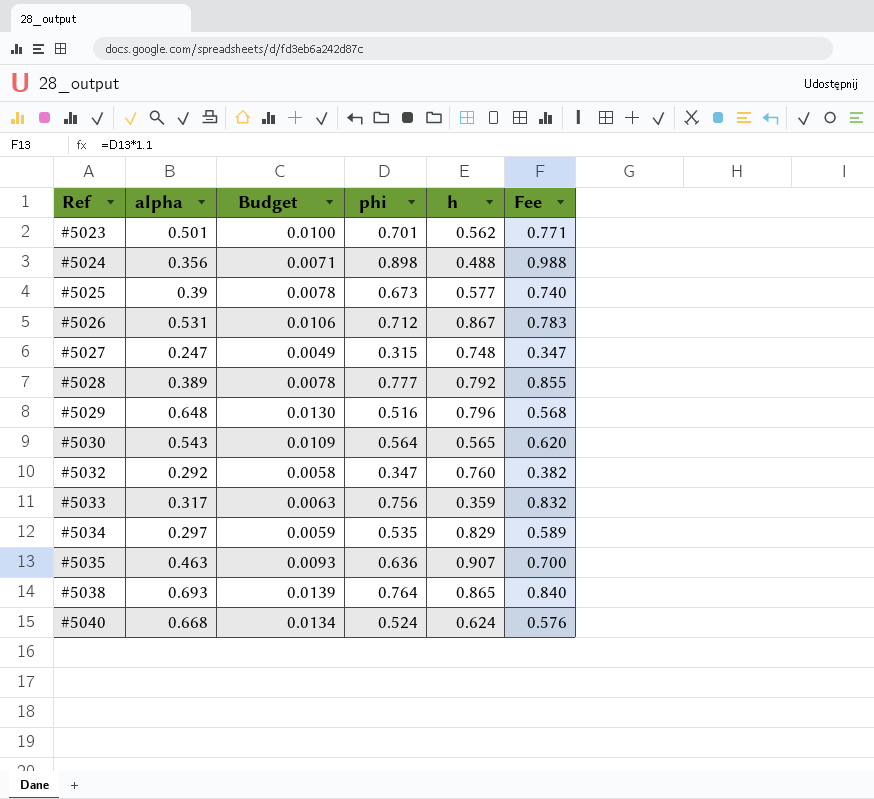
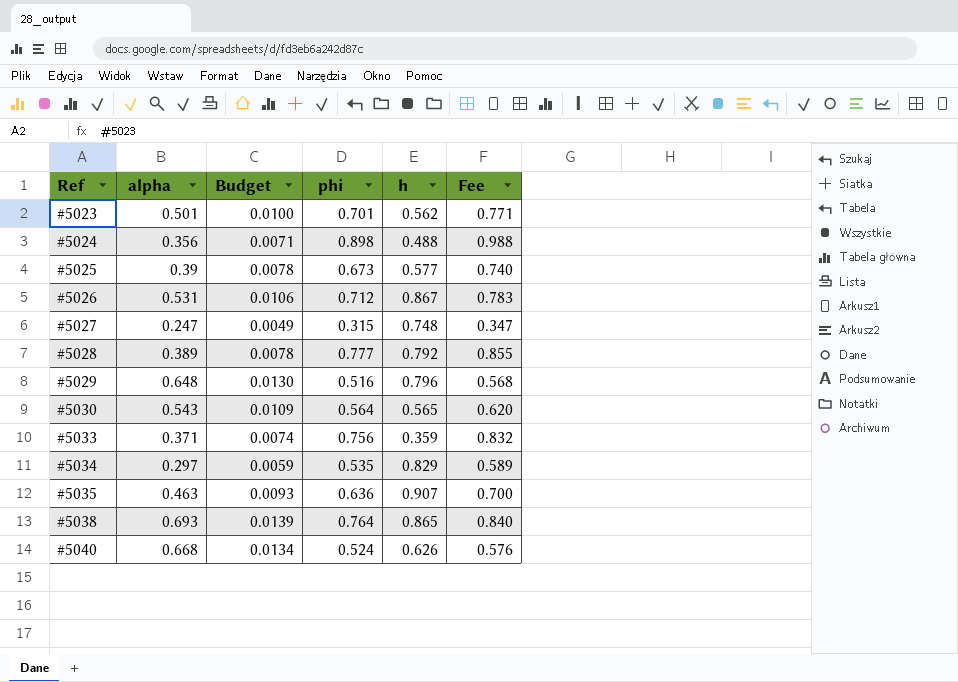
row #5032: 0.292 | 0.0058 | 0.347 | 0.760 | 0.382 -> none
#5033 | alpha: 0.317 -> 0.371
#5033 | Budget: 0.0063 -> 0.0074
#5040 | h: 0.624 -> 0.626

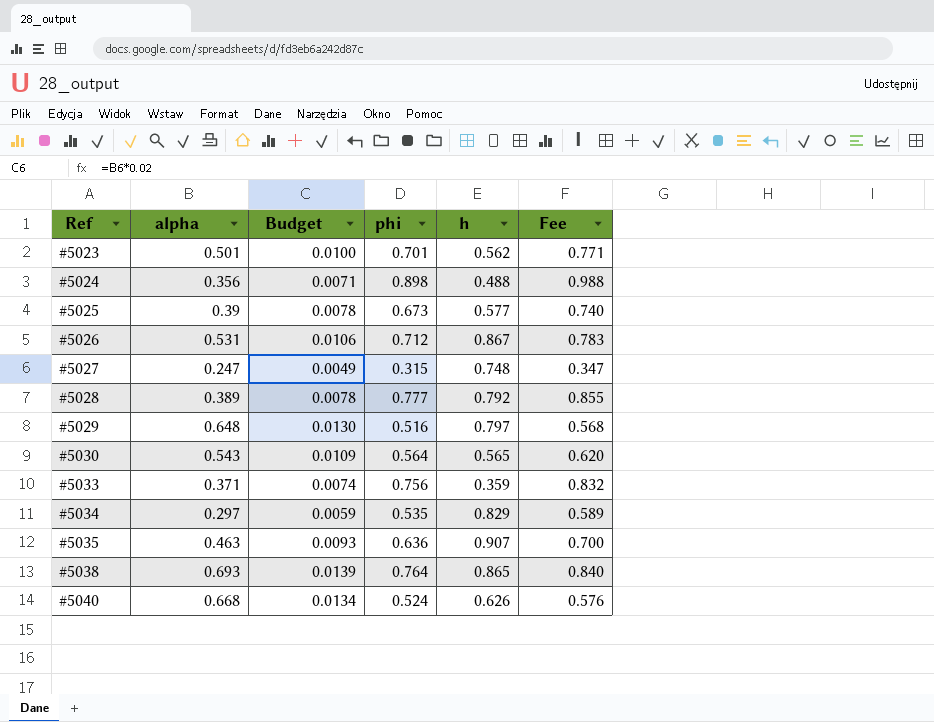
#5029 | h: 0.796 -> 0.797

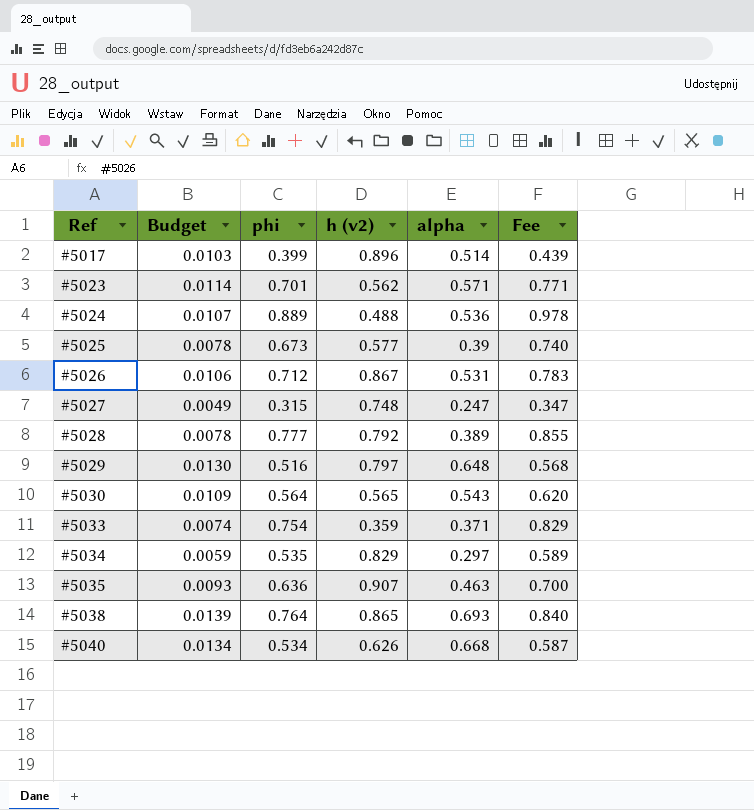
column name: h -> h (v2)
column alpha | position: 2 -> 5
row #5017: none -> 0.0103 | 0.399 | 0.896 | 0.514 | 0.439
#5023 | Budget: 0.0100 -> 0.0114
#5023 | alpha: 0.501 -> 0.571
#5024 | Budget: 0.0071 -> 0.0107
#5024 | phi: 0.898 -> 0.889
#5024 | alpha: 0.356 -> 0.536
#5024 | Fee: 0.988 -> 0.978
#5033 | phi: 0.756 -> 0.754
#5033 | Fee: 0.832 -> 0.829
#5040 | phi: 0.524 -> 0.534
#5040 | Fee: 0.576 -> 0.587

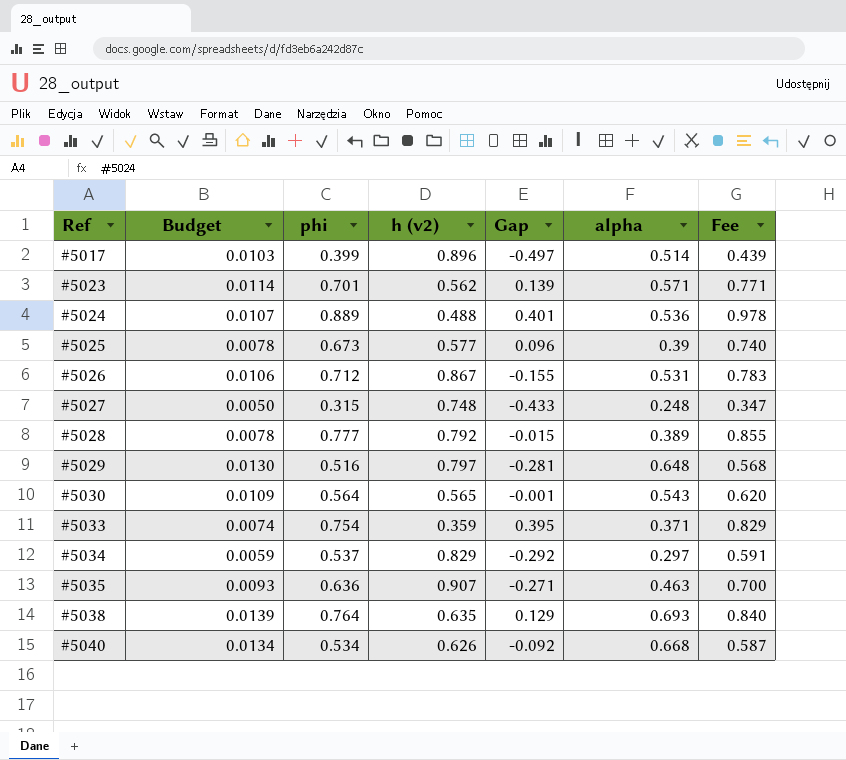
column Gap | formula: none -> [phi] - [h (v2)]
#5027 | Budget: 0.0049 -> 0.0050
#5027 | alpha: 0.247 -> 0.248
#5034 | phi: 0.535 -> 0.537
#5034 | Fee: 0.589 -> 0.591
#5038 | h (v2): 0.865 -> 0.635

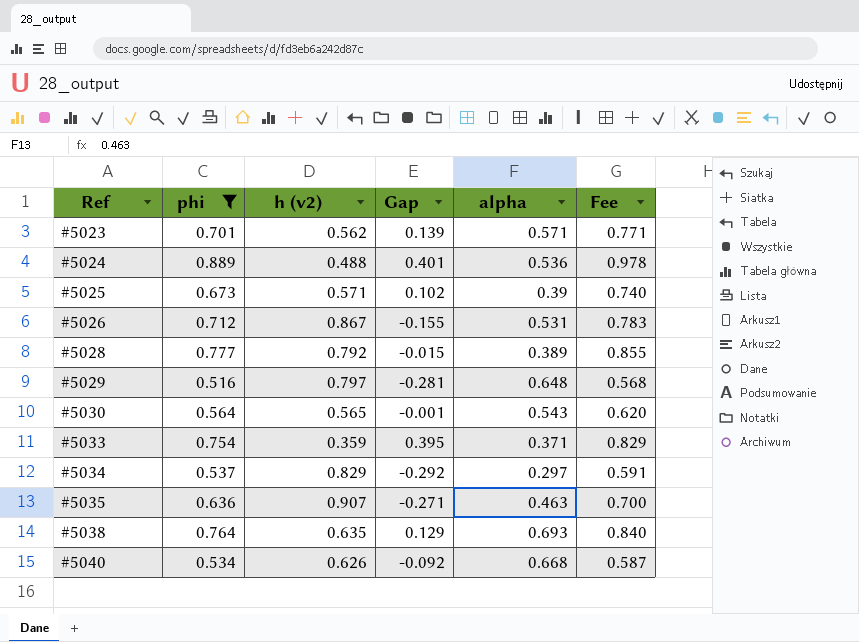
filter: none -> phi >= 0.516
column Budget | formula: [alpha] * 0.02 -> none
#5025 | h (v2): 0.577 -> 0.571
#5025 | Gap: 0.096 -> 0.102

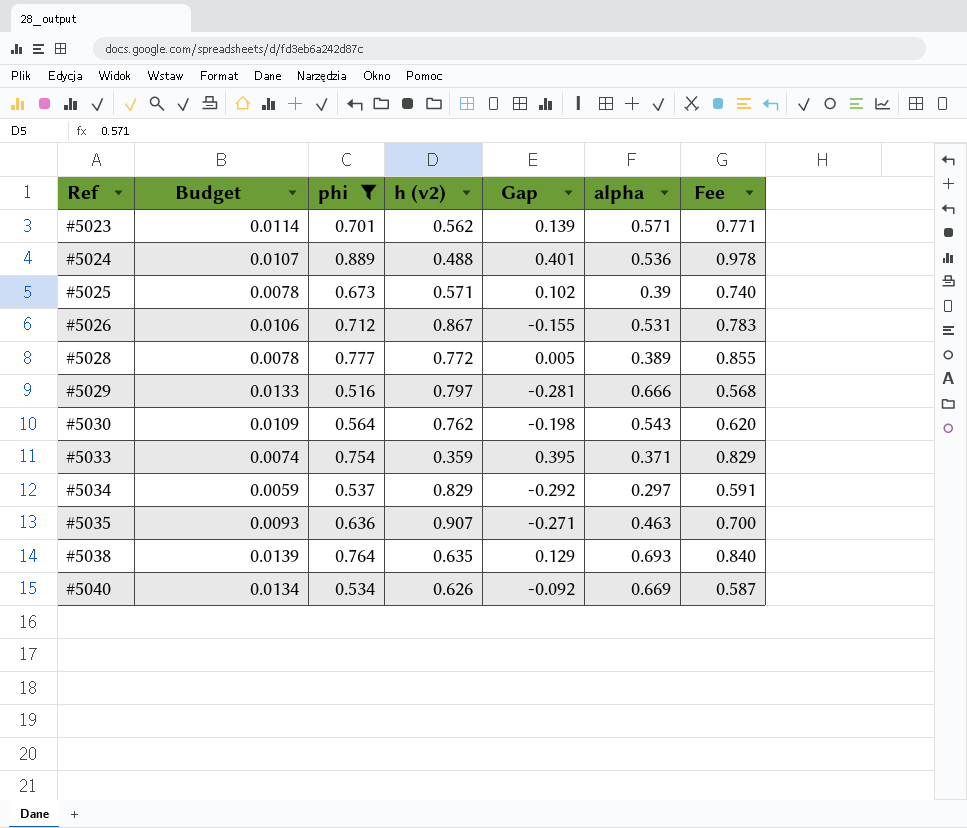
column Budget | formula: none -> [alpha] * 0.02
#5028 | h (v2): 0.792 -> 0.772
#5028 | Gap: -0.015 -> 0.005
#5029 | alpha: 0.648 -> 0.666
#5030 | h (v2): 0.565 -> 0.762
#5030 | Gap: -0.001 -> -0.198
#5040 | alpha: 0.668 -> 0.669

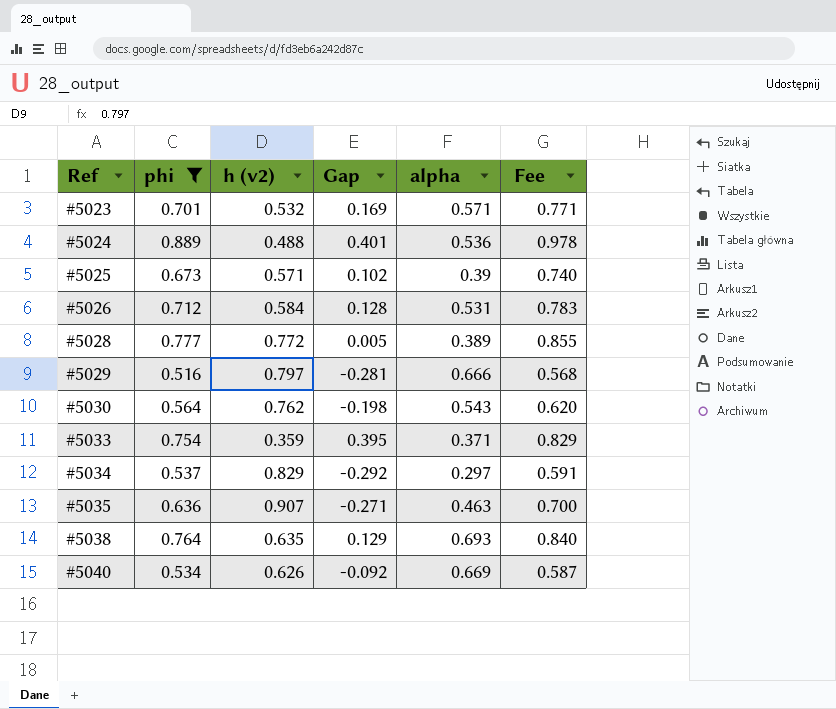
column Budget | formula: [alpha] * 0.02 -> none
#5023 | h (v2): 0.562 -> 0.532
#5023 | Gap: 0.139 -> 0.169
#5026 | h (v2): 0.867 -> 0.584
#5026 | Gap: -0.155 -> 0.128

